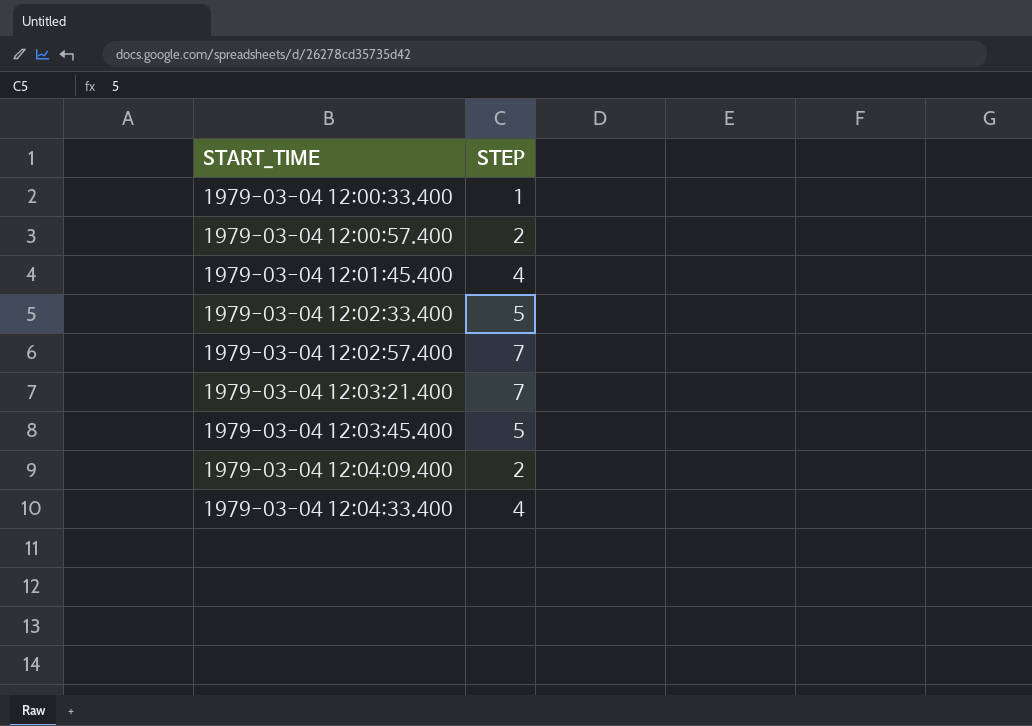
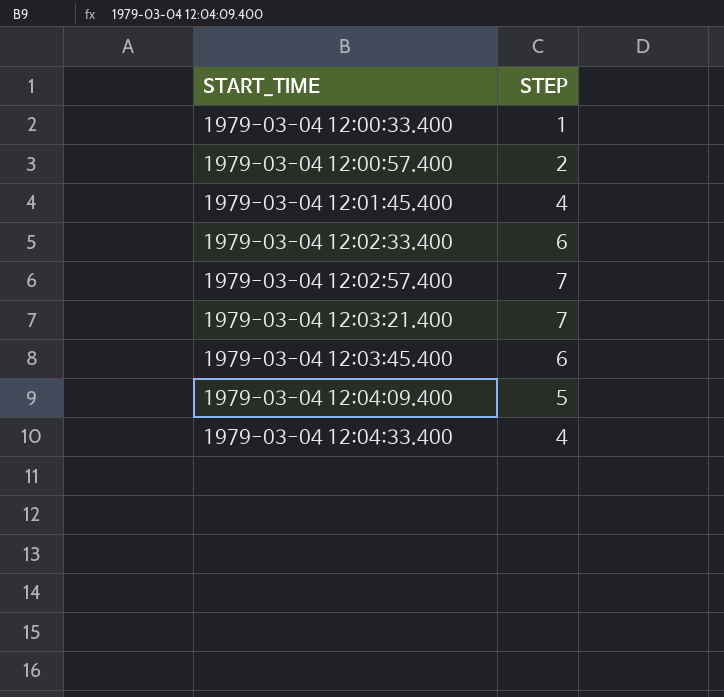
1979-03-04 12:02:33.400 | STEP: 5 -> 6
1979-03-04 12:03:45.400 | STEP: 5 -> 6
1979-03-04 12:04:09.400 | STEP: 2 -> 5

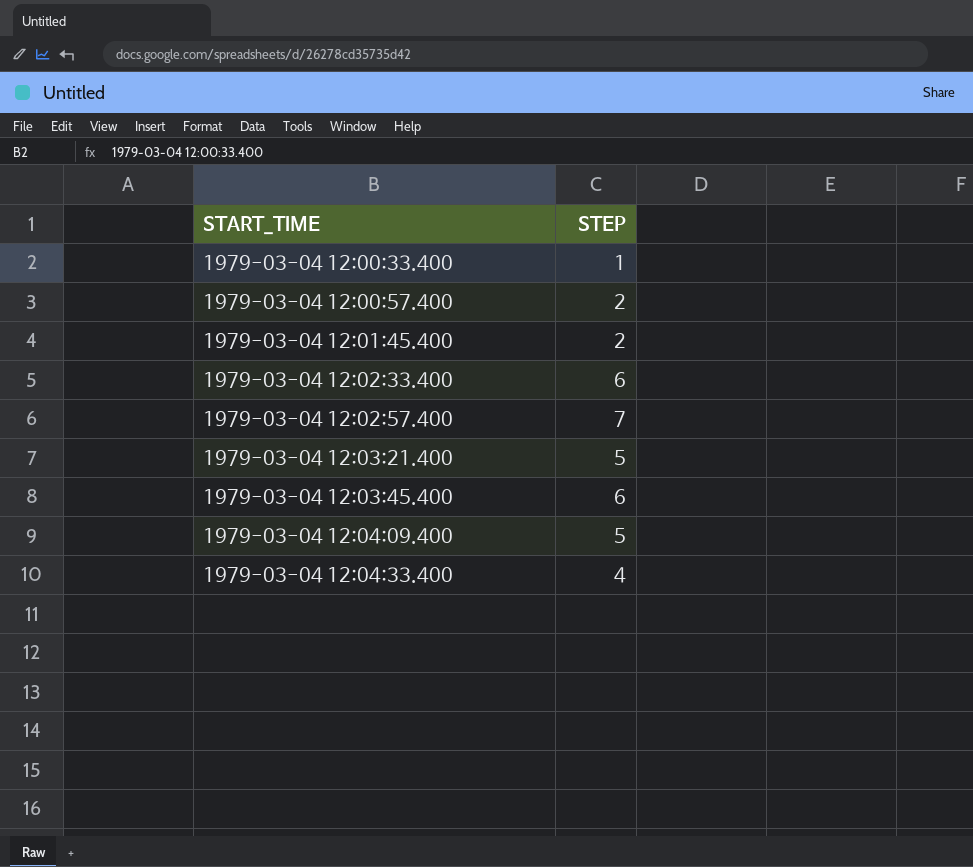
1979-03-04 12:01:45.400 | STEP: 4 -> 2
1979-03-04 12:03:21.400 | STEP: 7 -> 5

